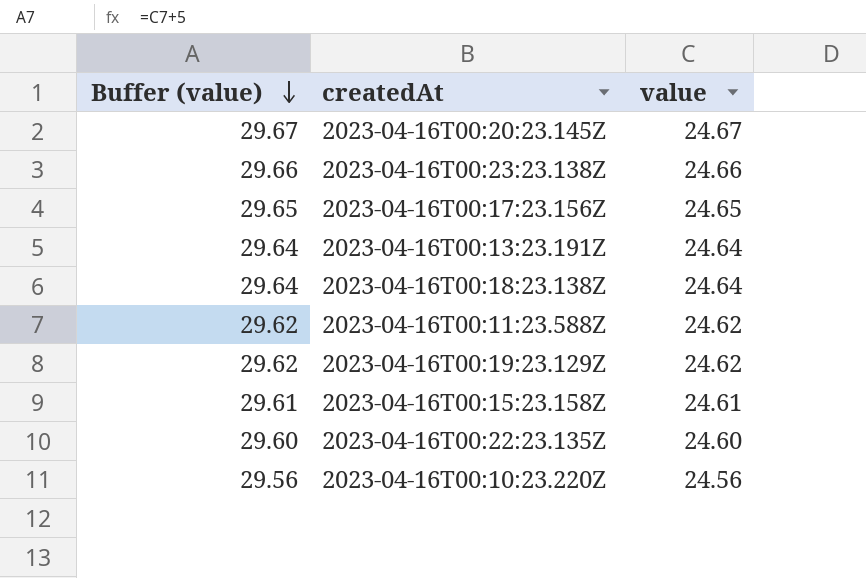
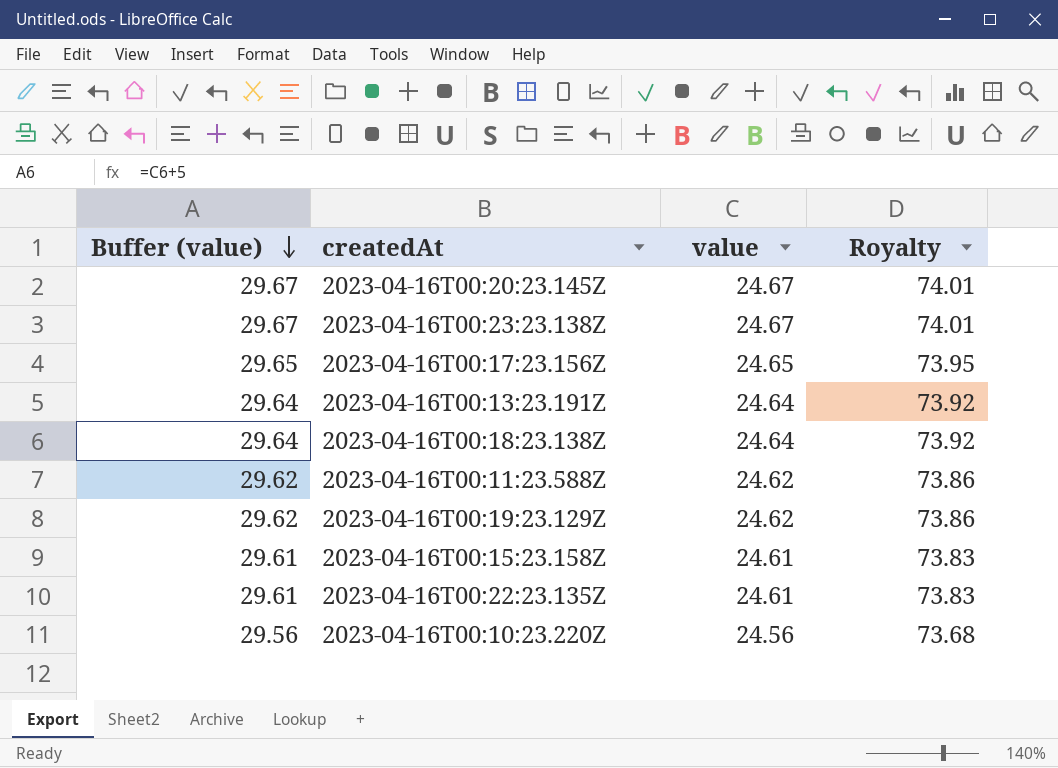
column Royalty | formula: none -> [value] * 3
2023-04-16T00:23:23.138Z | Buffer (value): 29.66 -> 29.67
2023-04-16T00:23:23.138Z | value: 24.66 -> 24.67
2023-04-16T00:22:23.135Z | Buffer (value): 29.60 -> 29.61
2023-04-16T00:22:23.135Z | value: 24.60 -> 24.61

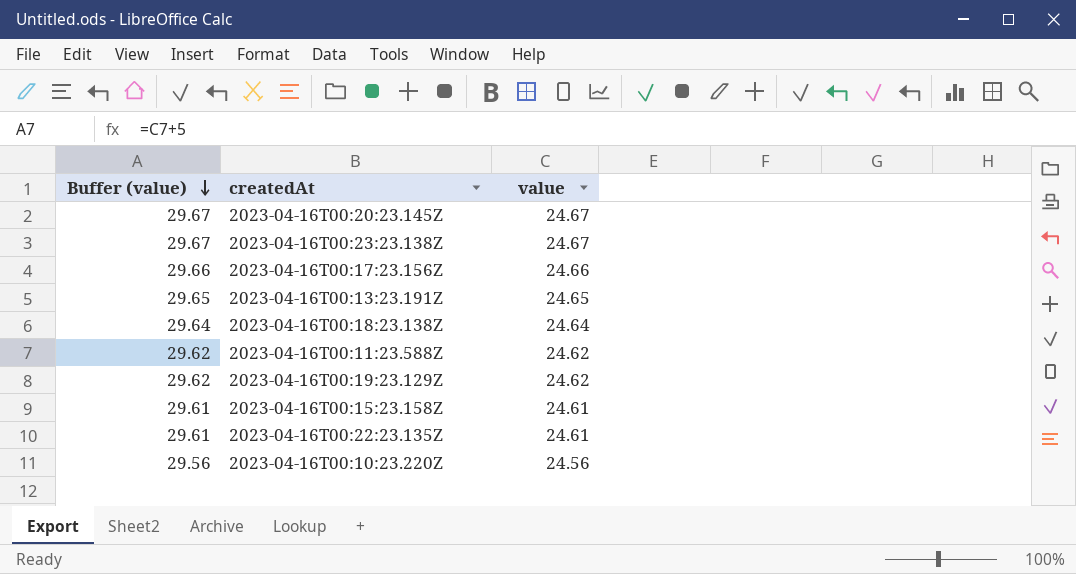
column Royalty | formula: [value] * 3 -> none
2023-04-16T00:17:23.156Z | Buffer (value): 29.65 -> 29.66
2023-04-16T00:17:23.156Z | value: 24.65 -> 24.66
2023-04-16T00:13:23.191Z | Buffer (value): 29.64 -> 29.65
2023-04-16T00:13:23.191Z | value: 24.64 -> 24.65

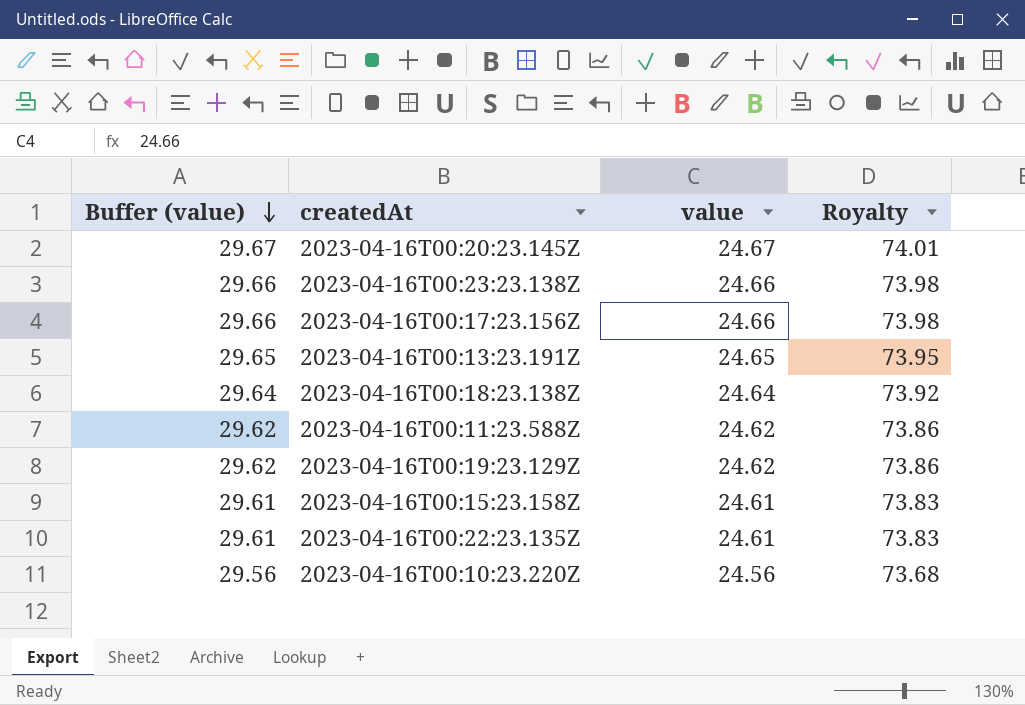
column Royalty | formula: none -> [value] * 3
2023-04-16T00:23:23.138Z | Buffer (value): 29.67 -> 29.66
2023-04-16T00:23:23.138Z | value: 24.67 -> 24.66

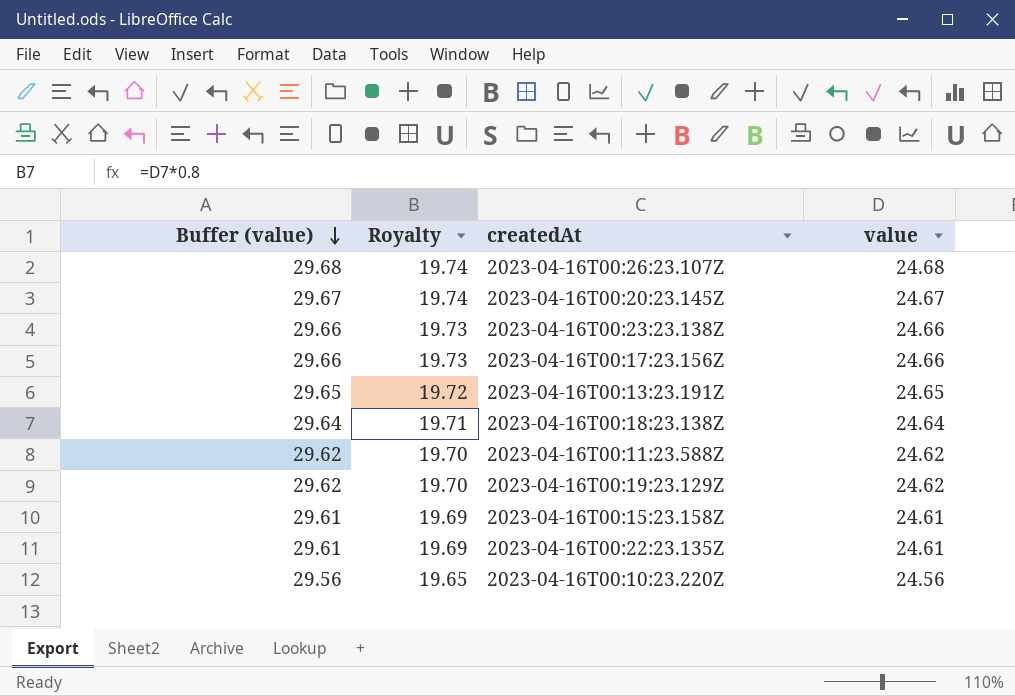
column Royalty | formula: [value] * 3 -> [value] * 0.8
column Royalty | position: 4 -> 2
row 2023-04-16T00:26:23.107Z: none -> 29.68 | 19.74 | 24.68

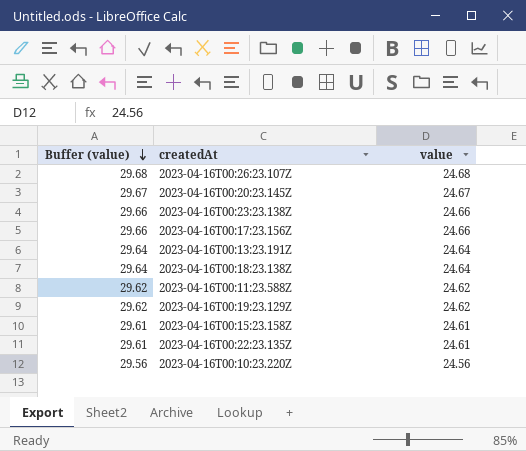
column Royalty | formula: [value] * 0.8 -> none
2023-04-16T00:13:23.191Z | Buffer (value): 29.65 -> 29.64
2023-04-16T00:13:23.191Z | value: 24.65 -> 24.64

